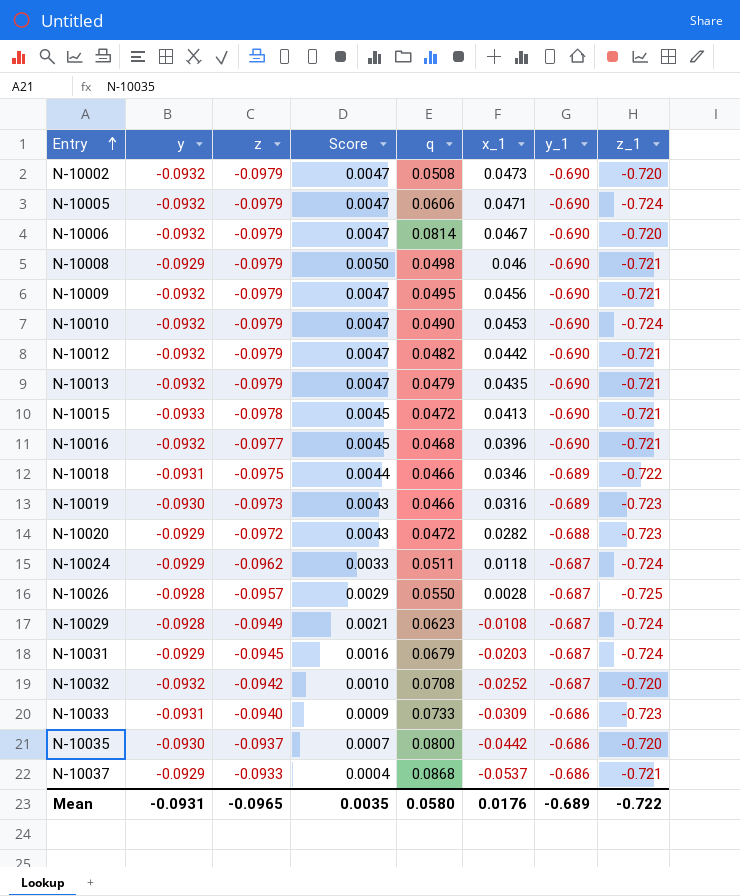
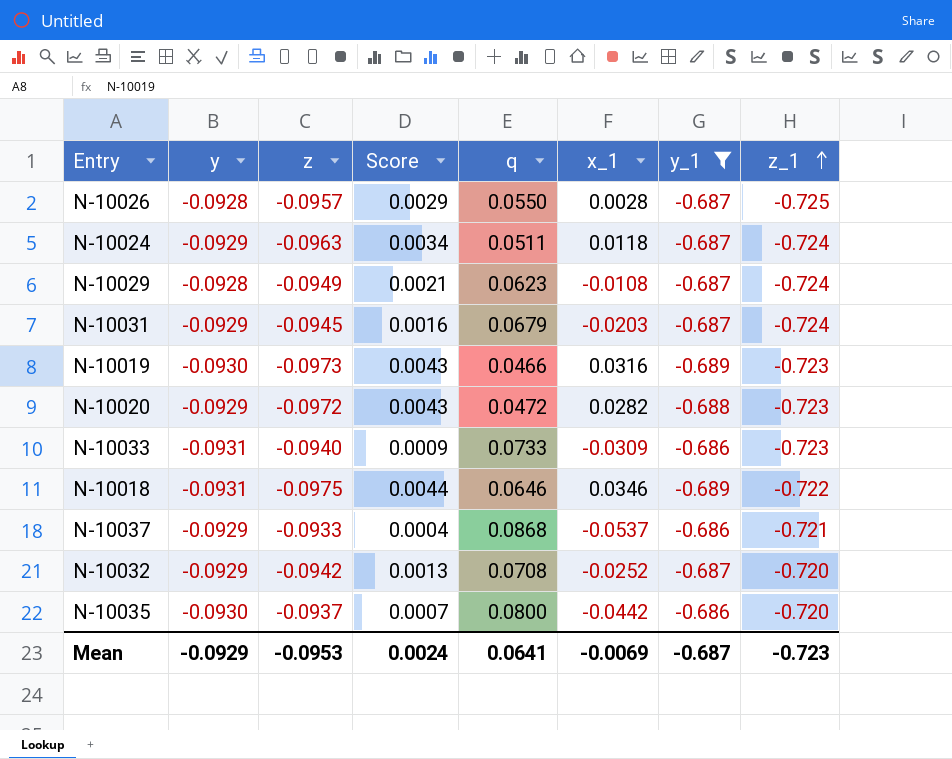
filter: none -> y_1 != -0.690
row order: Entry ascending -> z_1 ascending
N-10024 | z: -0.0962 -> -0.0963
N-10024 | Score: 0.0033 -> 0.0034
N-10018 | q: 0.0466 -> 0.0646
N-10032 | y: -0.0932 -> -0.0929
N-10032 | Score: 0.0010 -> 0.0013
Mean | y: -0.0931 -> -0.0929
Mean | z: -0.0965 -> -0.0953
Mean | Score: 0.0035 -> 0.0024
Mean | q: 0.0580 -> 0.0641
Mean | x_1: 0.0176 -> -0.0069
Mean | y_1: -0.689 -> -0.687
Mean | z_1: -0.722 -> -0.723

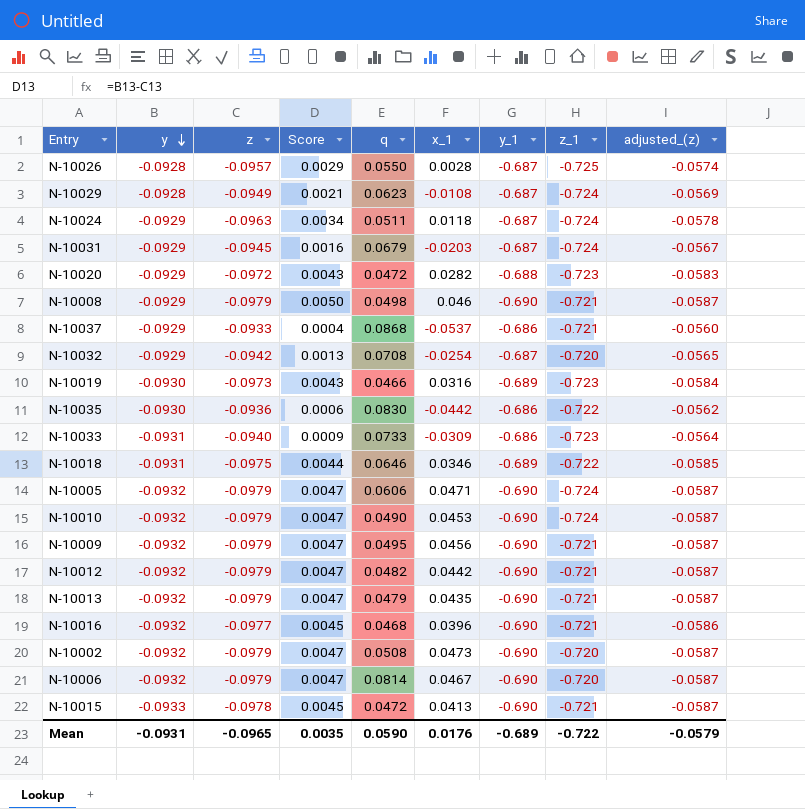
filter: y_1 != -0.690 -> none
row order: z_1 ascending -> y descending
column adjusted_(z) | formula: none -> [z] * 0.6
N-10032 | x_1: -0.0252 -> -0.0254
N-10035 | z: -0.0937 -> -0.0936
N-10035 | Score: 0.0007 -> 0.0006
N-10035 | q: 0.0800 -> 0.0830
N-10035 | z_1: -0.720 -> -0.722
Mean | y: -0.0929 -> -0.0931
Mean | z: -0.0953 -> -0.0965
Mean | Score: 0.0024 -> 0.0035
Mean | q: 0.0641 -> 0.0590
Mean | x_1: -0.0069 -> 0.0176
Mean | y_1: -0.687 -> -0.689
Mean | z_1: -0.723 -> -0.722

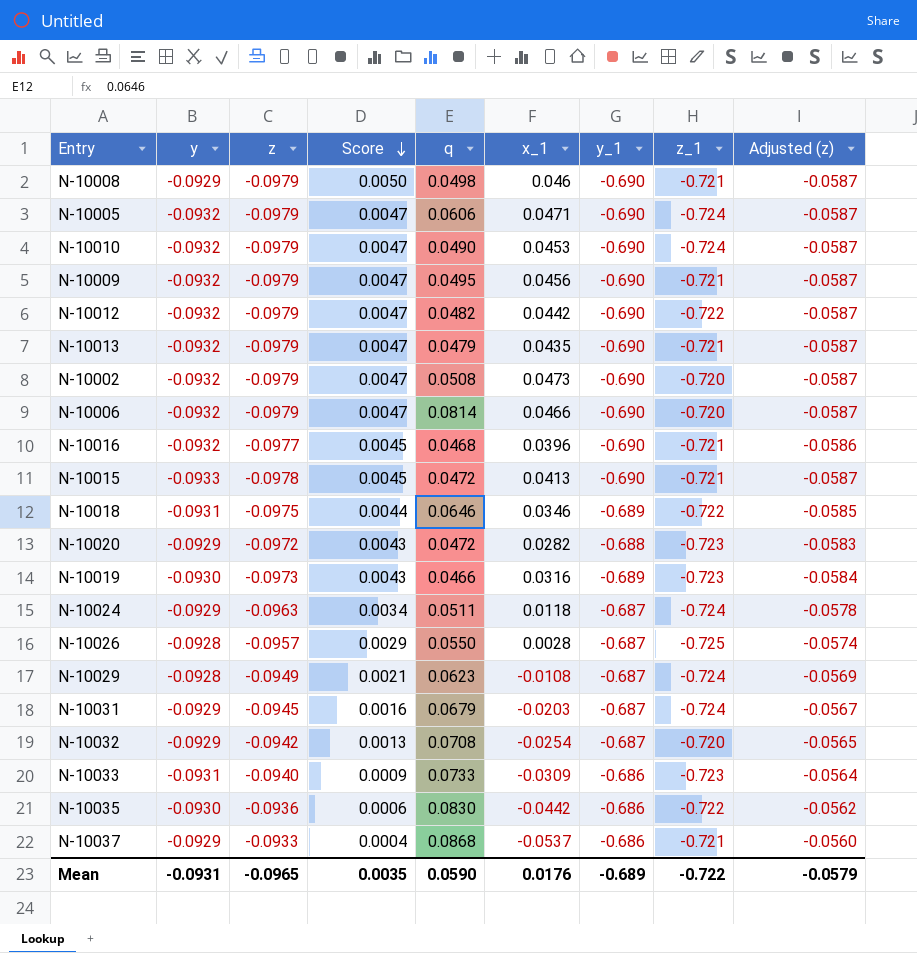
row order: y descending -> Score descending
column name: adjusted_(z) -> Adjusted (z)
N-10012 | z_1: -0.721 -> -0.722
N-10006 | x_1: 0.0467 -> 0.0466

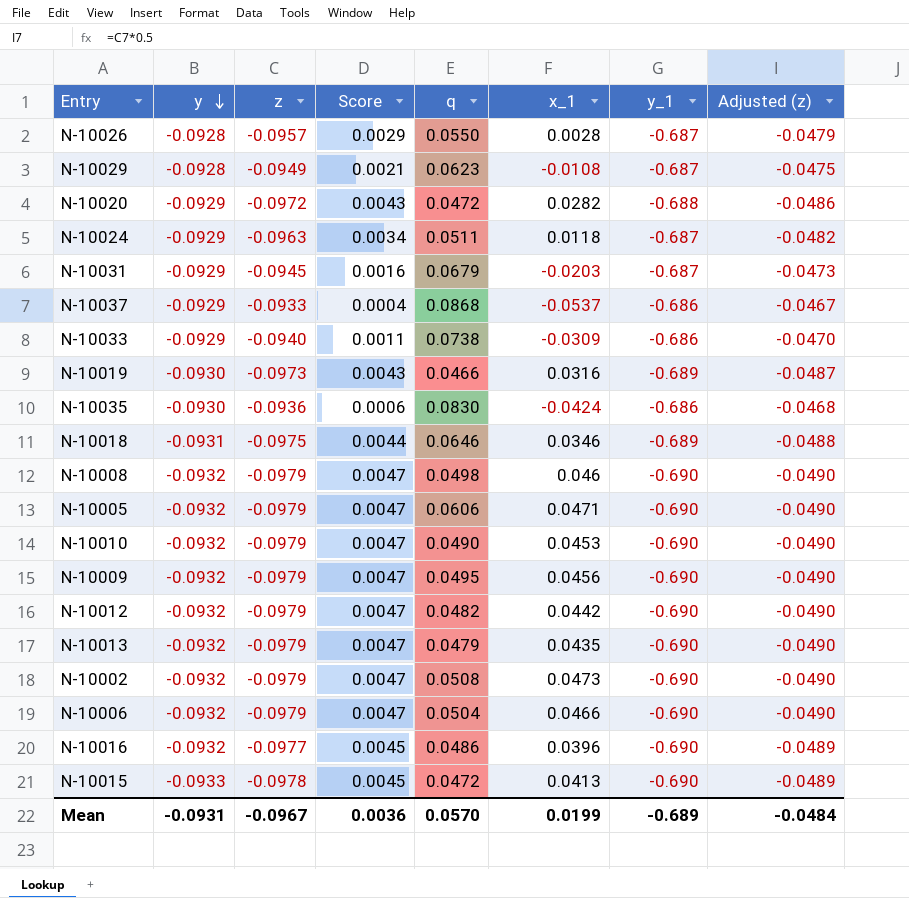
row order: Score descending -> y descending
column z_1 | position: 8 -> none
column Adjusted (z) | formula: [z] * 0.6 -> [z] * 0.5
row N-10032: -0.0929 | -0.0942 | 0.0013 | 0.0708 | -0.0254 | -0.687 | -0.720 | -0.0565 -> none
N-10033 | y: -0.0931 -> -0.0929
N-10033 | Score: 0.0009 -> 0.0011
N-10033 | q: 0.0733 -> 0.0738
N-10035 | x_1: -0.0442 -> -0.0424
N-10008 | y: -0.0929 -> -0.0932
N-10008 | Score: 0.0050 -> 0.0047
N-10006 | q: 0.0814 -> 0.0504
N-10016 | q: 0.0468 -> 0.0486
Mean | z: -0.0965 -> -0.0967
Mean | Score: 0.0035 -> 0.0036
Mean | q: 0.0590 -> 0.0570
Mean | x_1: 0.0176 -> 0.0199
Mean | Adjusted (z): -0.0579 -> -0.0484

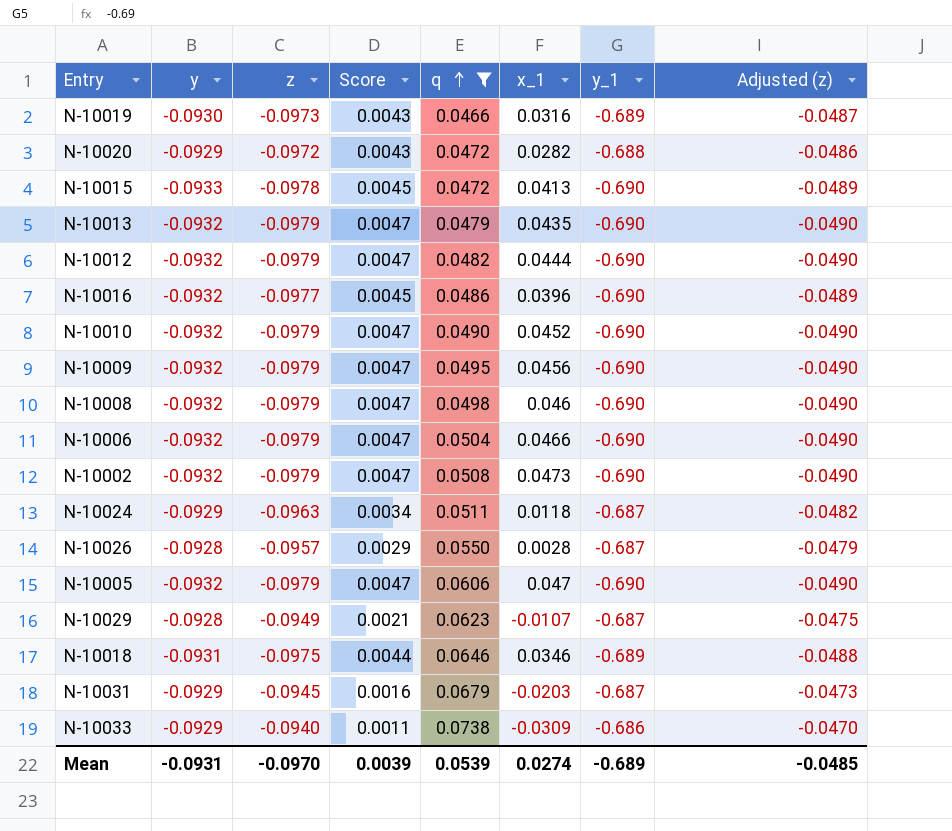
filter: none -> q <= 0.0738
row order: y descending -> q ascending
N-10012 | x_1: 0.0442 -> 0.0444
N-10010 | x_1: 0.0453 -> 0.0452
N-10005 | x_1: 0.0471 -> 0.047
N-10029 | x_1: -0.0108 -> -0.0107
Mean | z: -0.0967 -> -0.0970
Mean | Score: 0.0036 -> 0.0039
Mean | q: 0.0570 -> 0.0539
Mean | x_1: 0.0199 -> 0.0274
Mean | Adjusted (z): -0.0484 -> -0.0485

